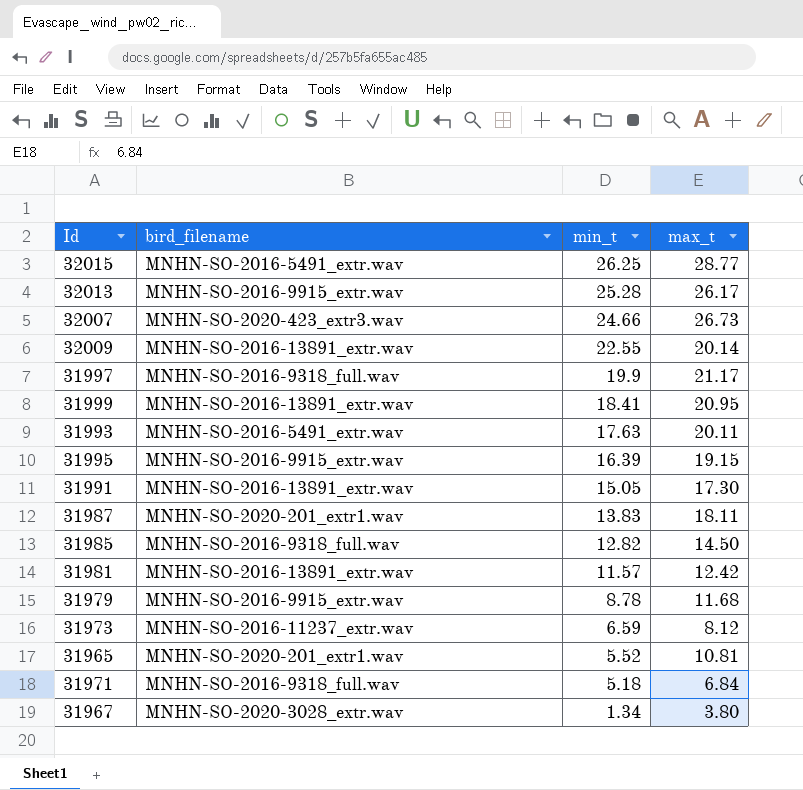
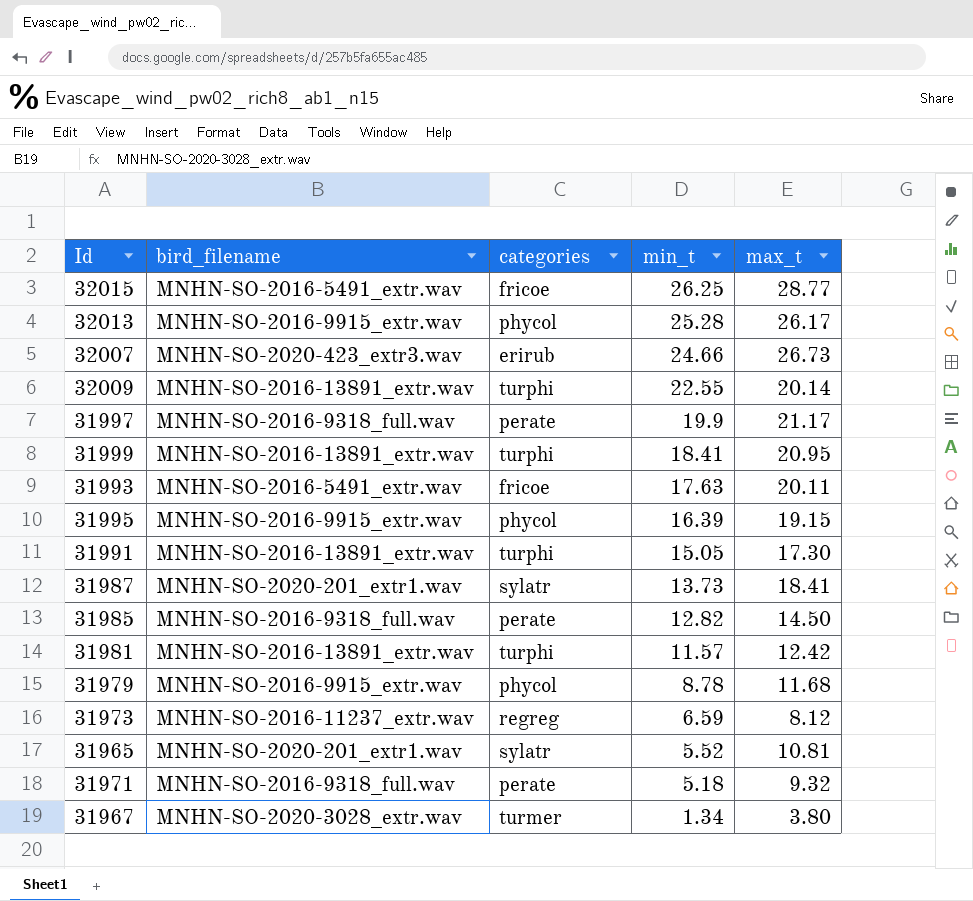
column categories | position: none -> 3
31987 | min_t: 13.83 -> 13.73
31987 | max_t: 18.11 -> 18.41
31971 | max_t: 6.84 -> 9.32

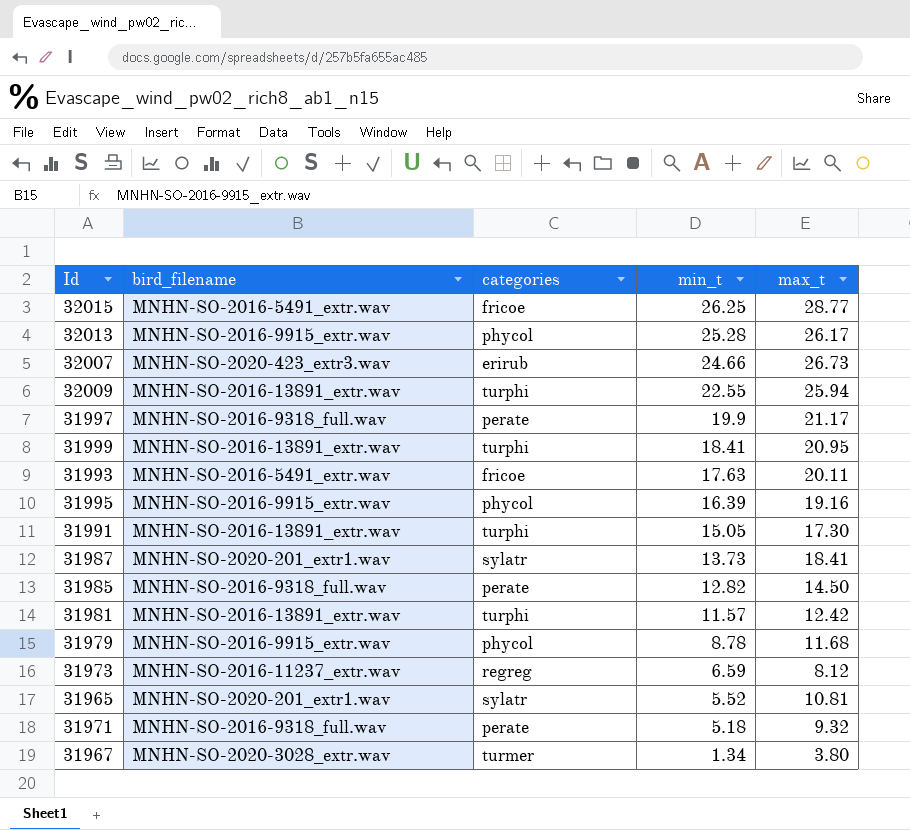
32009 | max_t: 20.14 -> 25.94
31995 | max_t: 19.15 -> 19.16

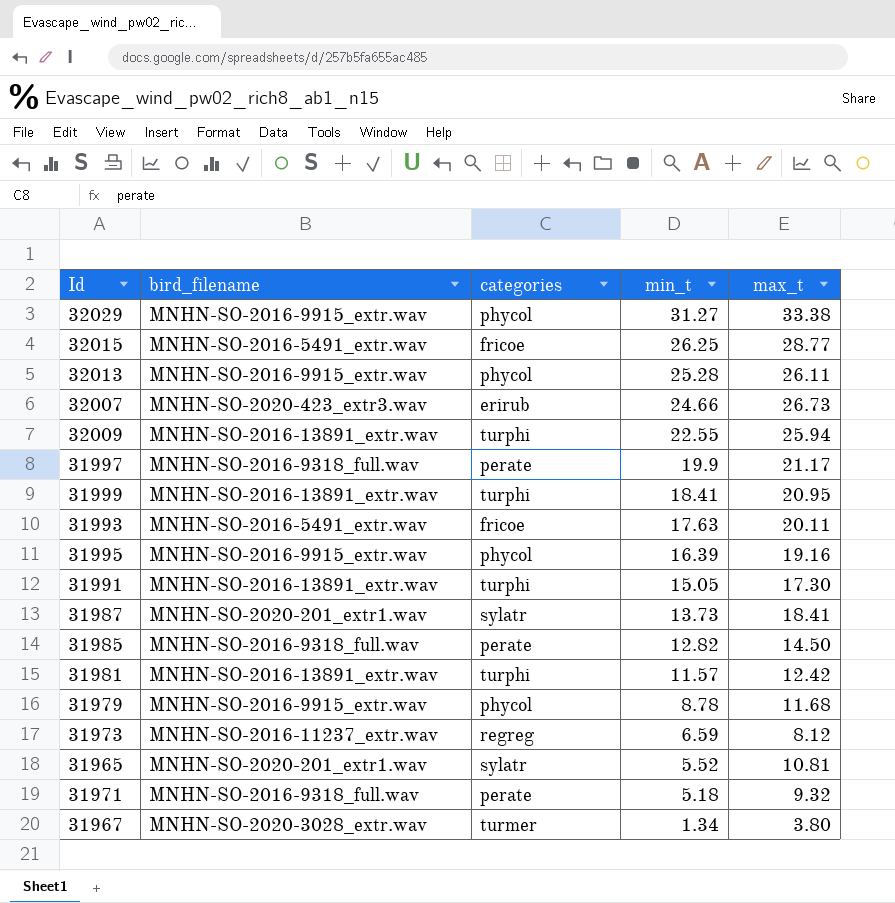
row 32029: none -> MNHN-SO-2016-9915_extr.wav | phycol | 31.27 | 33.38
32013 | max_t: 26.17 -> 26.11

